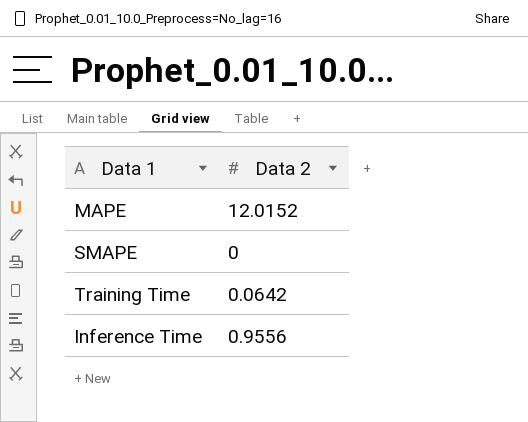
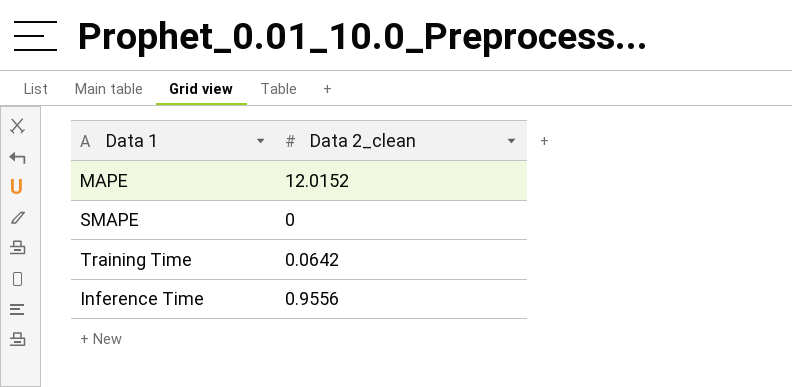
column name: Data 2 -> Data 2_clean

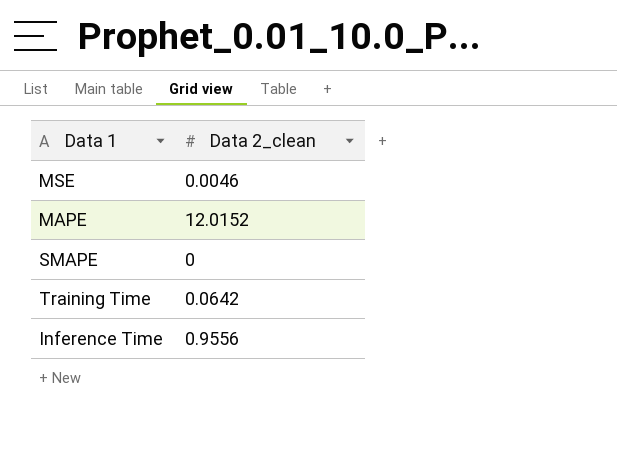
row MSE: none -> 0.0046

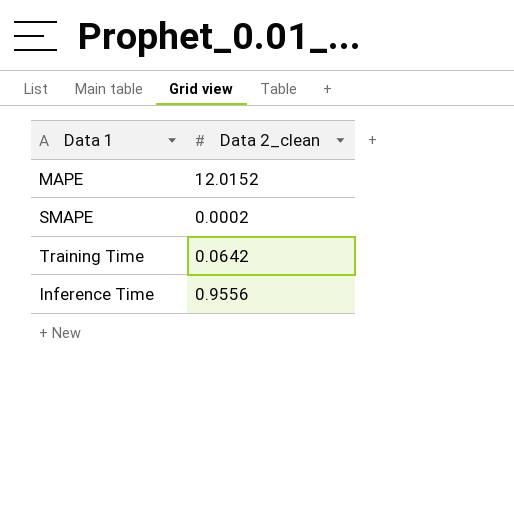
row MSE: 0.0046 -> none
SMAPE | Data 2_clean: 0 -> 0.0002

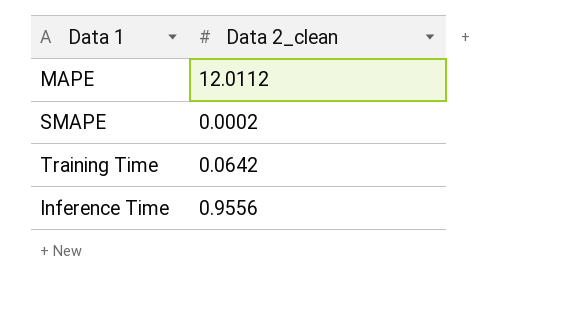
MAPE | Data 2_clean: 12.0152 -> 12.0112

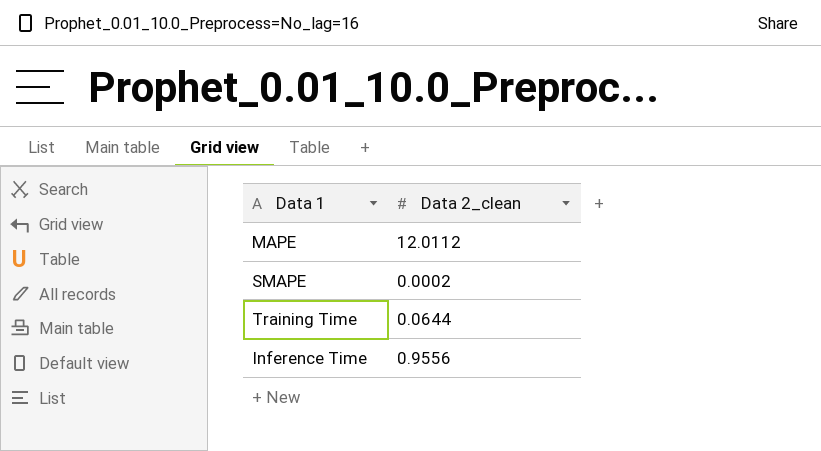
Training Time | Data 2_clean: 0.0642 -> 0.0644

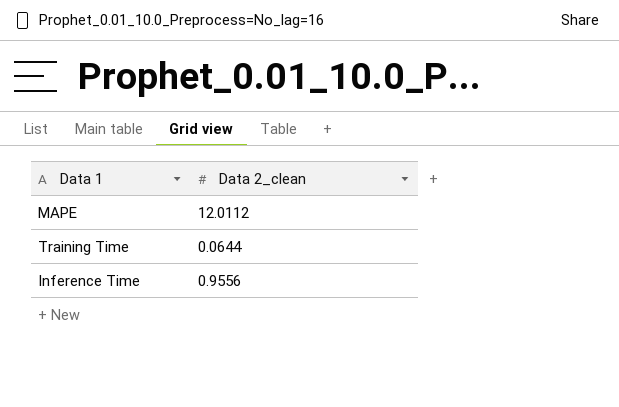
row SMAPE: 0.0002 -> none

